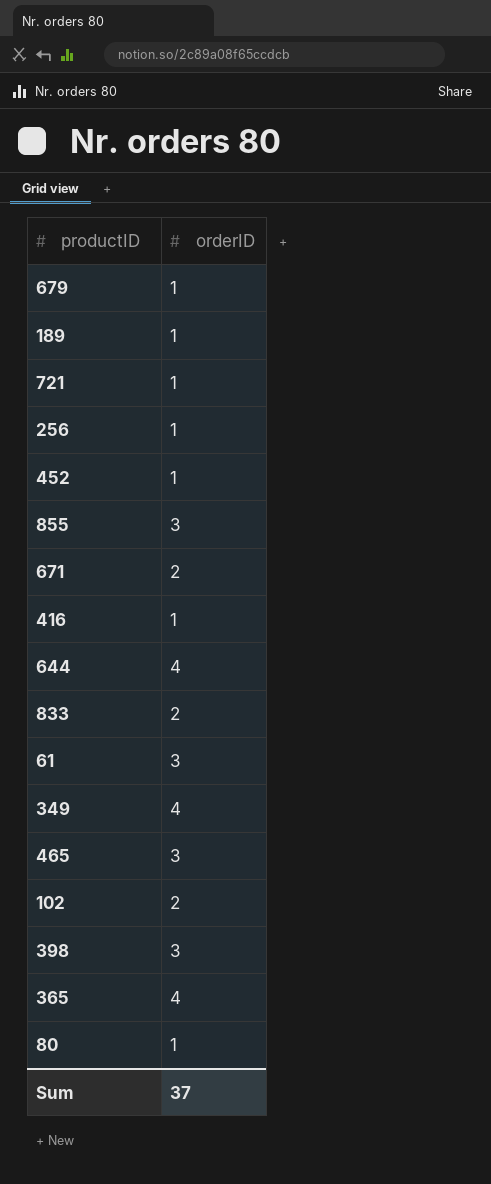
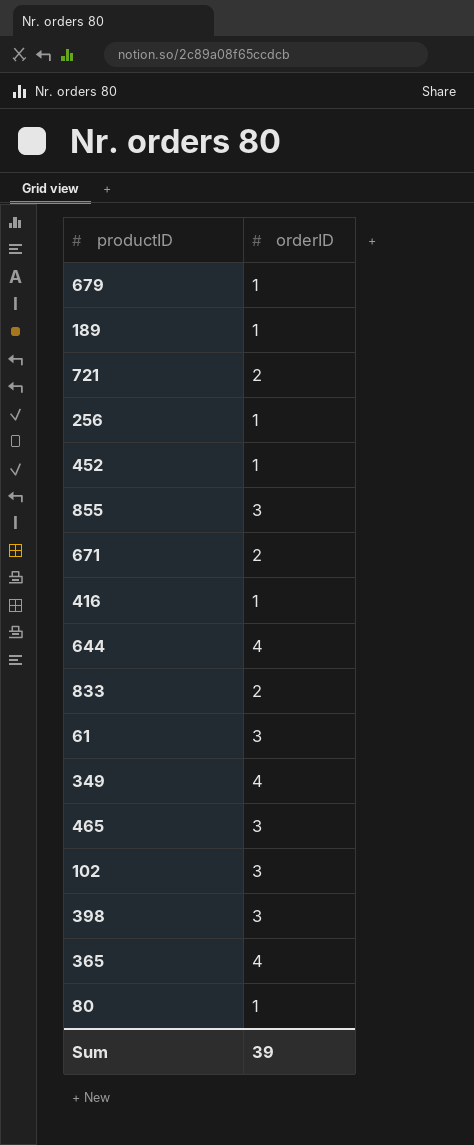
721 | orderID: 1 -> 2
102 | orderID: 2 -> 3
Sum | orderID: 37 -> 39

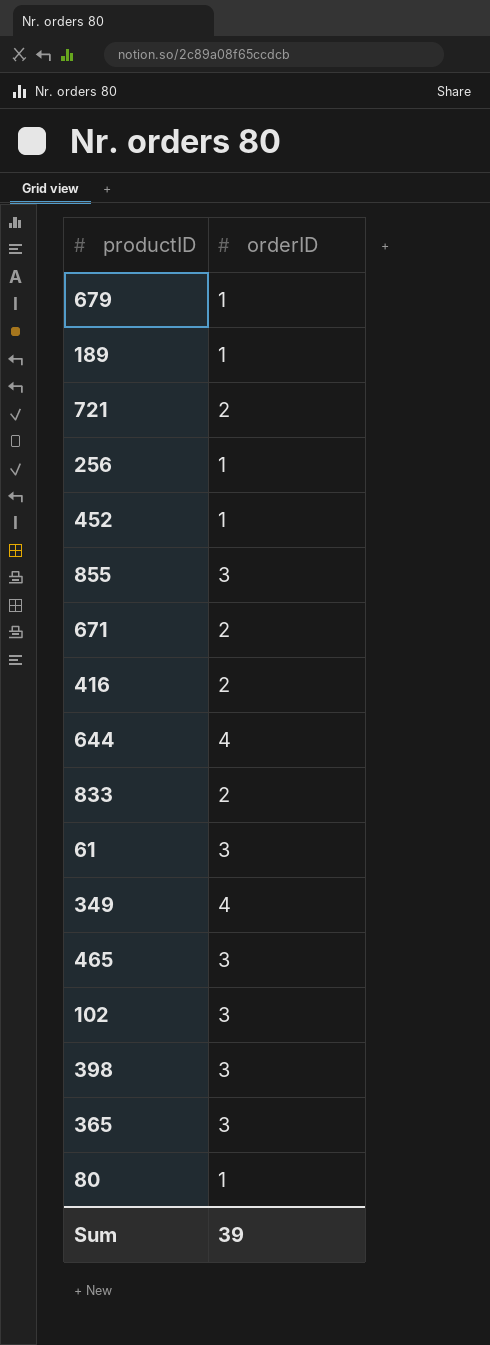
416 | orderID: 1 -> 2
365 | orderID: 4 -> 3

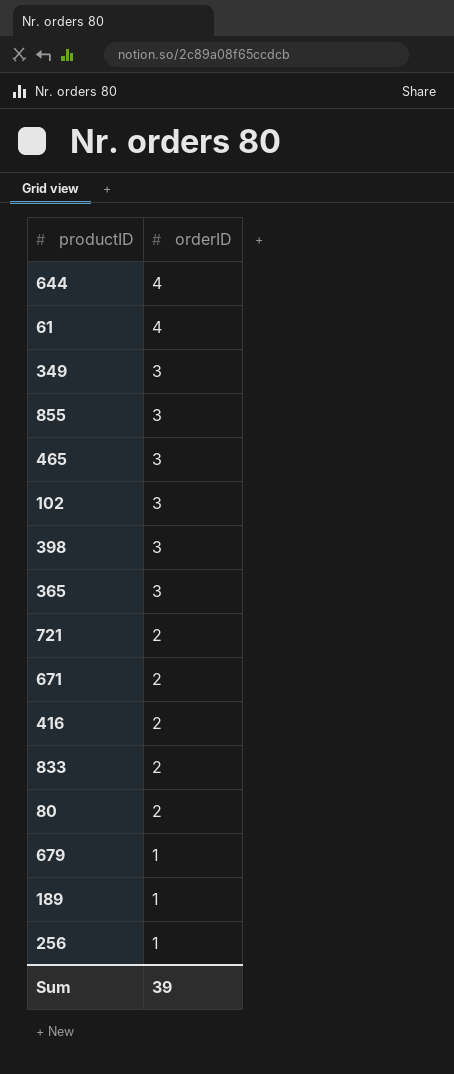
row order: none -> orderID descending
row 452: 1 -> none
61 | orderID: 3 -> 4
349 | orderID: 4 -> 3
80 | orderID: 1 -> 2

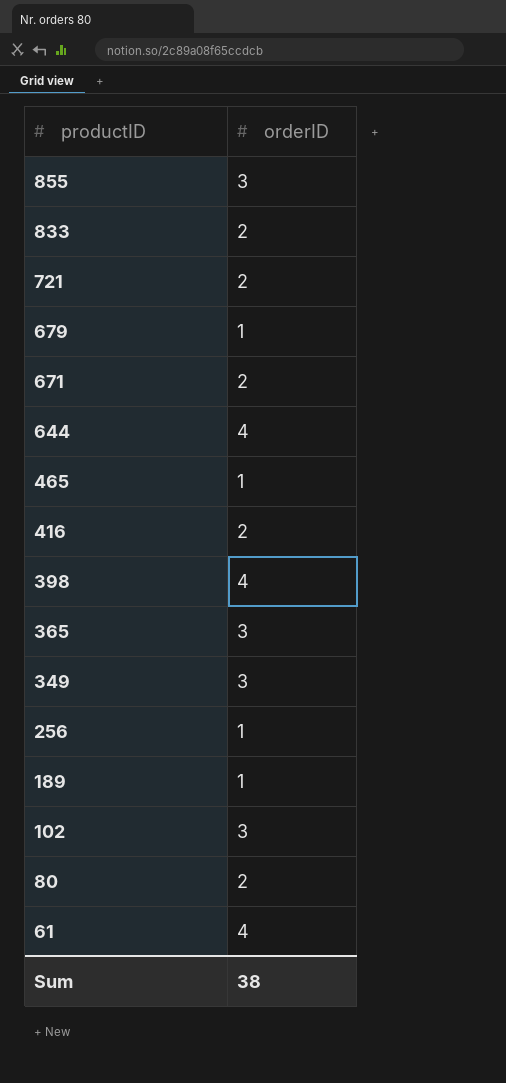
row order: orderID descending -> productID descending
465 | orderID: 3 -> 1
398 | orderID: 3 -> 4
Sum | orderID: 39 -> 38

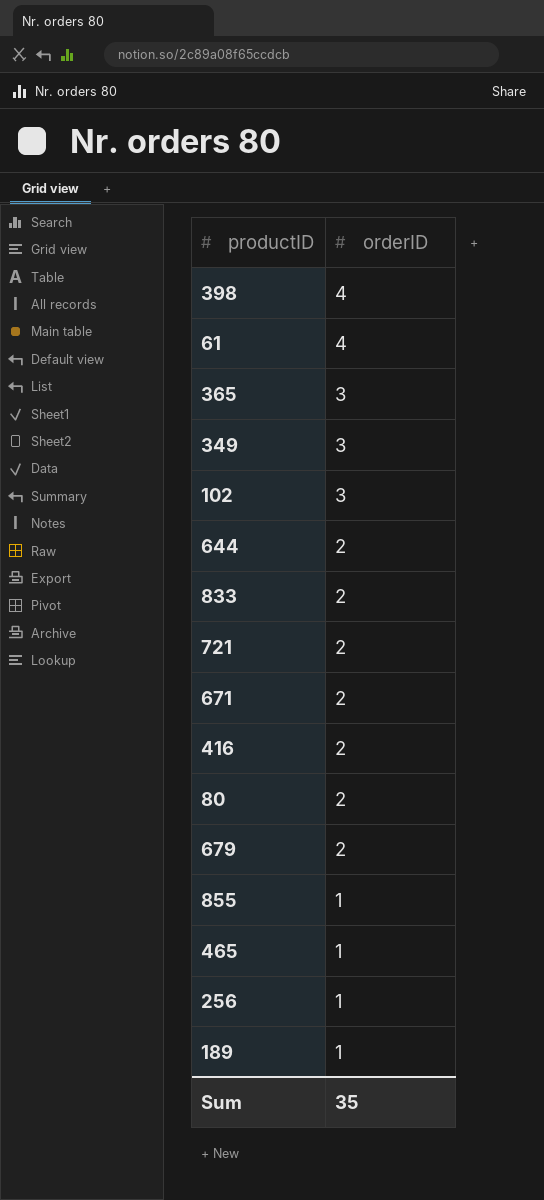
row order: productID descending -> orderID descending
644 | orderID: 4 -> 2
679 | orderID: 1 -> 2
855 | orderID: 3 -> 1
Sum | orderID: 38 -> 35

